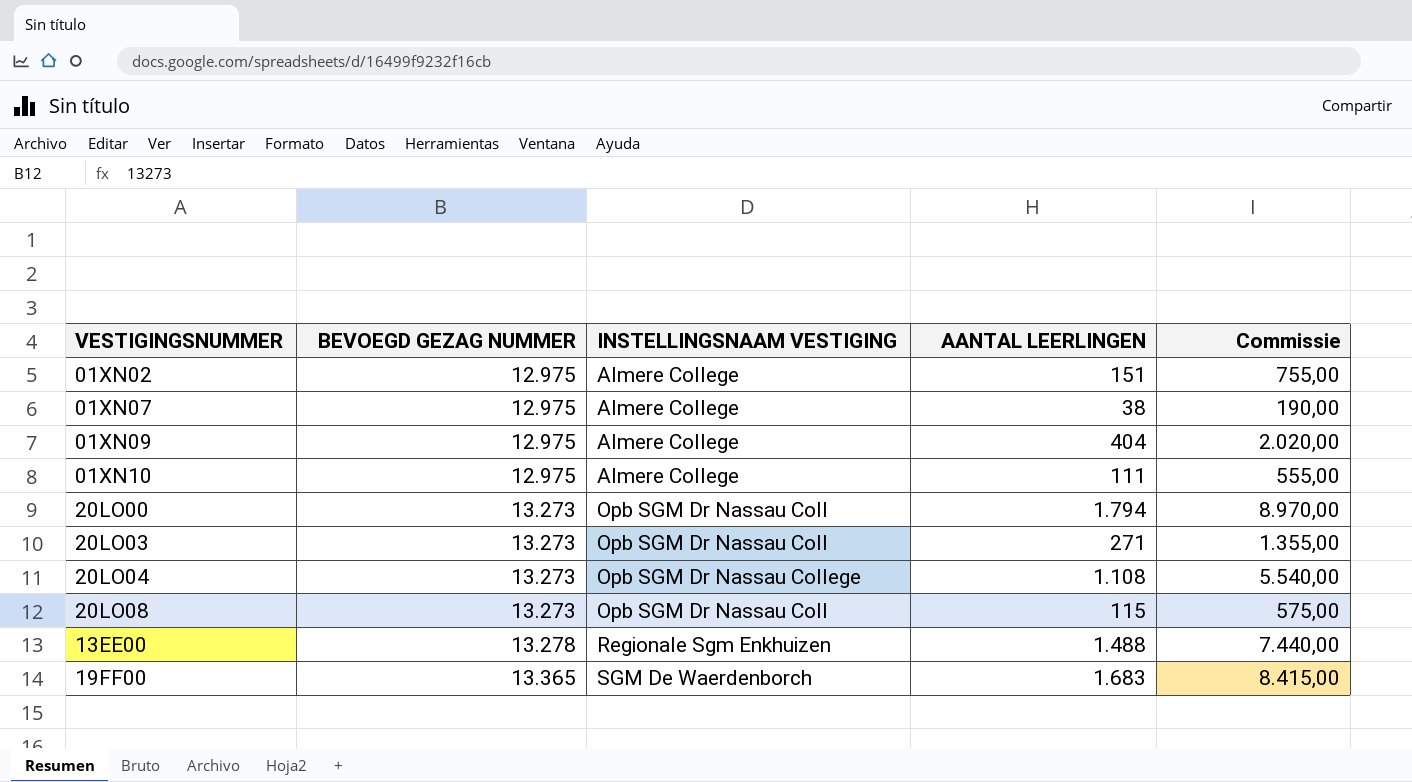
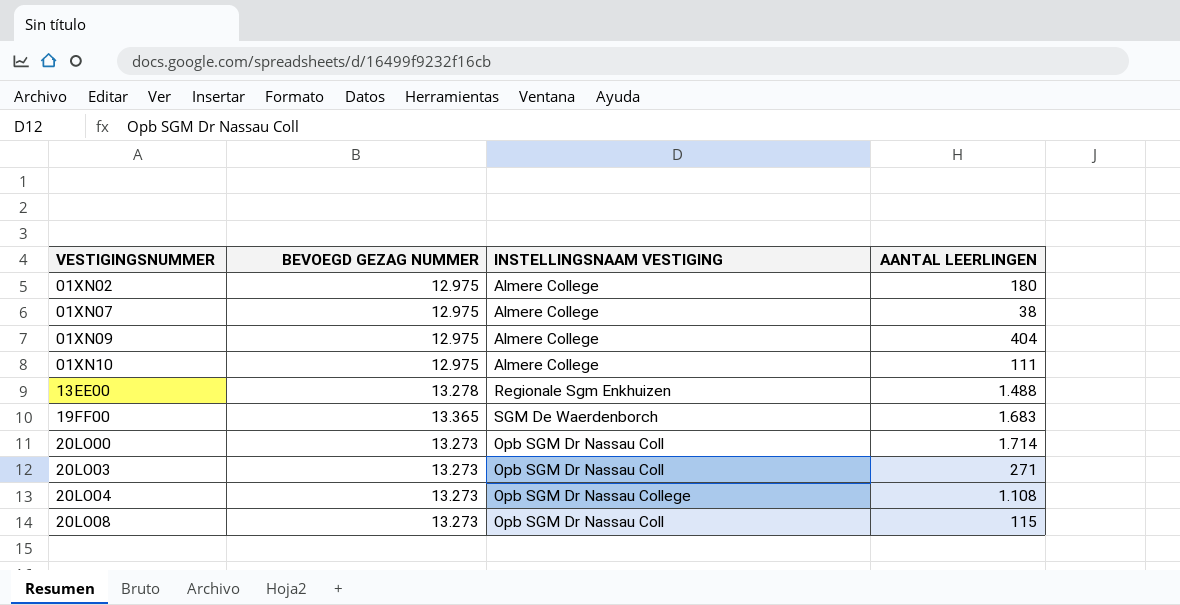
row order: BEVOEGD GEZAG NUMMER ascending -> VESTIGINGSNUMMER ascending
column Commissie | formula: [AANTAL LEERLINGEN] * 5 -> none
01XN02 | AANTAL LEERLINGEN: 151 -> 180
20LO00 | AANTAL LEERLINGEN: 1.794 -> 1.714

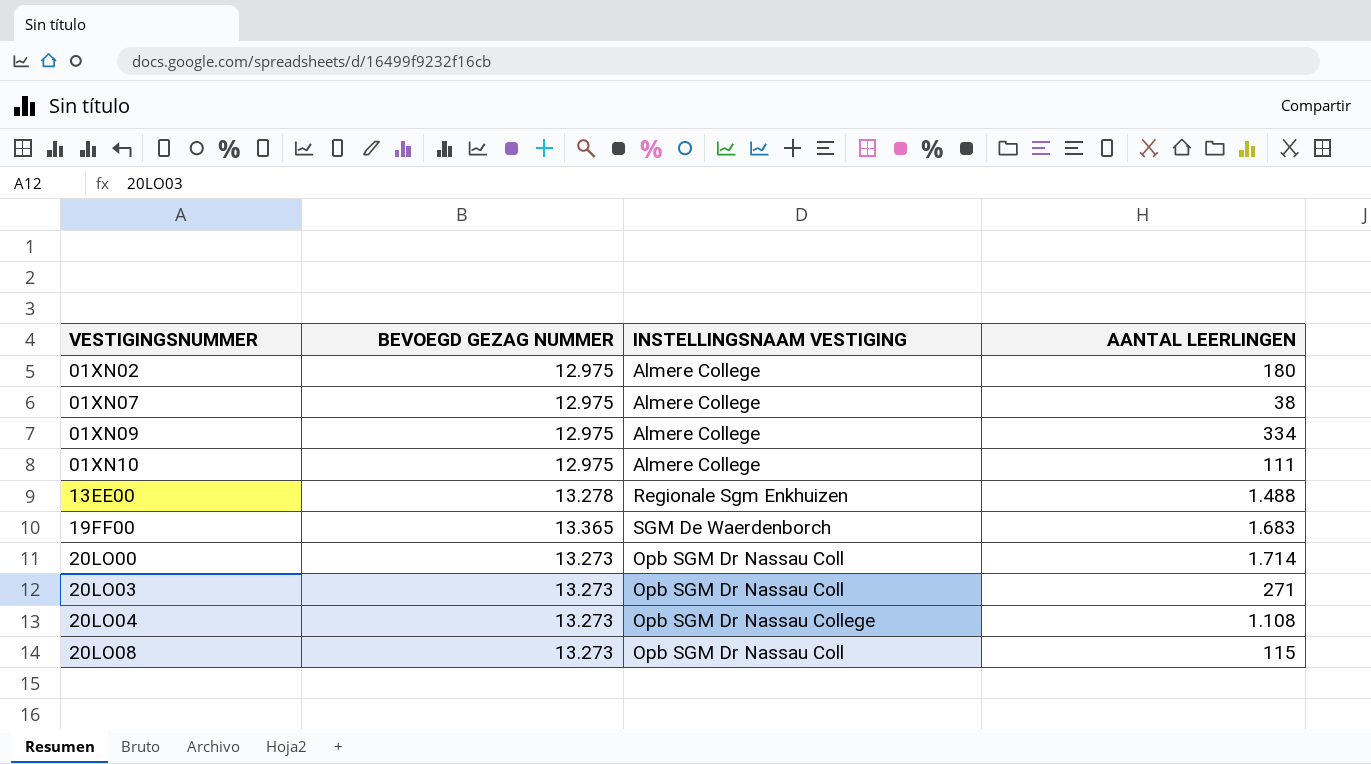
01XN09 | AANTAL LEERLINGEN: 404 -> 334

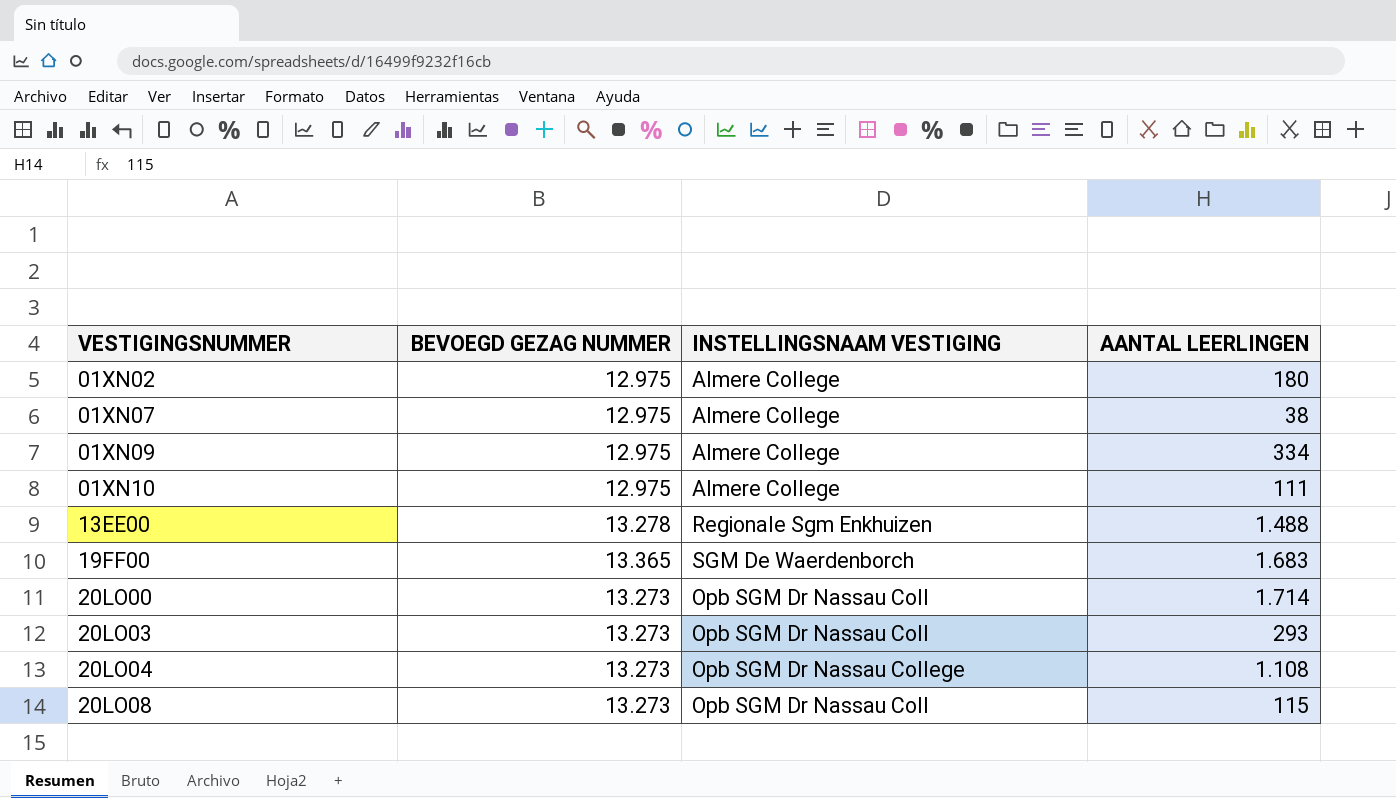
20LO03 | AANTAL LEERLINGEN: 271 -> 293

